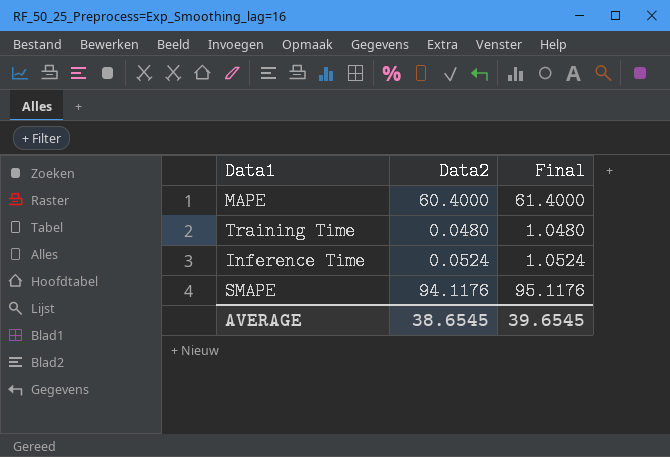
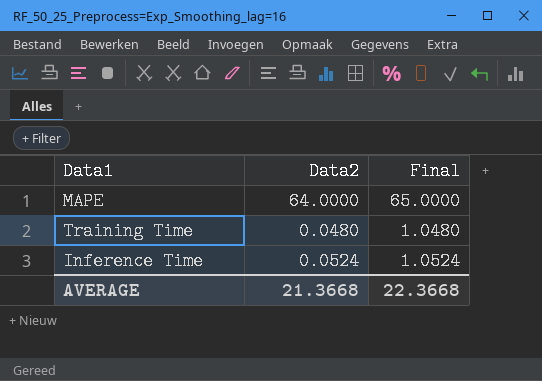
row SMAPE: 94.1176 | 95.1176 -> none
MAPE | Data2: 60.4000 -> 64.0000
MAPE | Final: 61.4000 -> 65.0000
AVERAGE | Data2: 38.6545 -> 21.3668
AVERAGE | Final: 39.6545 -> 22.3668

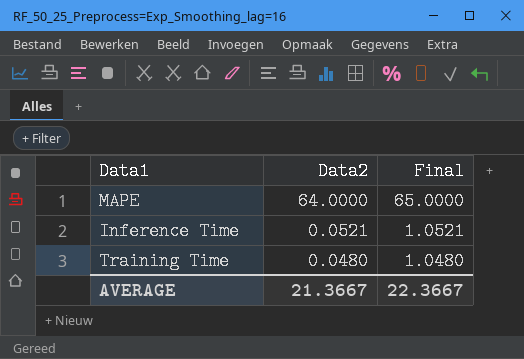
row order: none -> Data2 descending
Inference Time | Data2: 0.0524 -> 0.0521
Inference Time | Final: 1.0524 -> 1.0521
AVERAGE | Data2: 21.3668 -> 21.3667
AVERAGE | Final: 22.3668 -> 22.3667

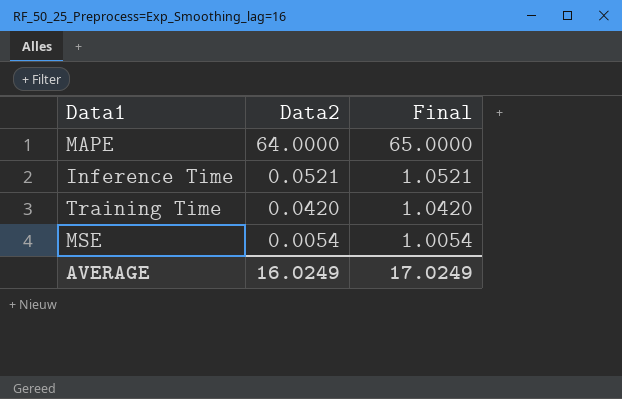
Training Time | Data2: 0.0480 -> 0.0420
Training Time | Final: 1.0480 -> 1.0420
row MSE: none -> 0.0054 | 1.0054
AVERAGE | Data2: 21.3667 -> 16.0249
AVERAGE | Final: 22.3667 -> 17.0249

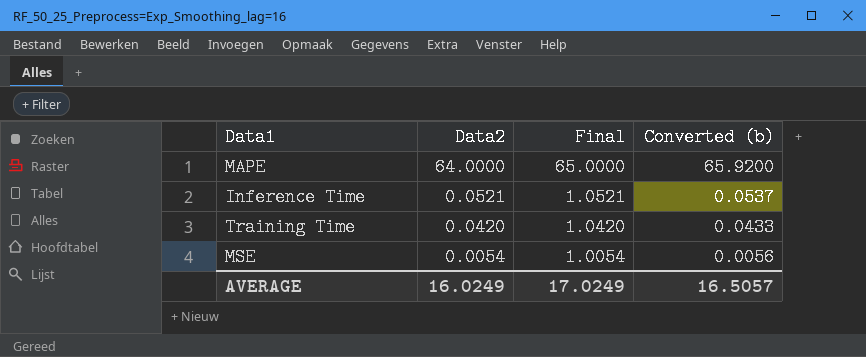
column Converted (b) | formula: none -> [Data2] * 1.03

